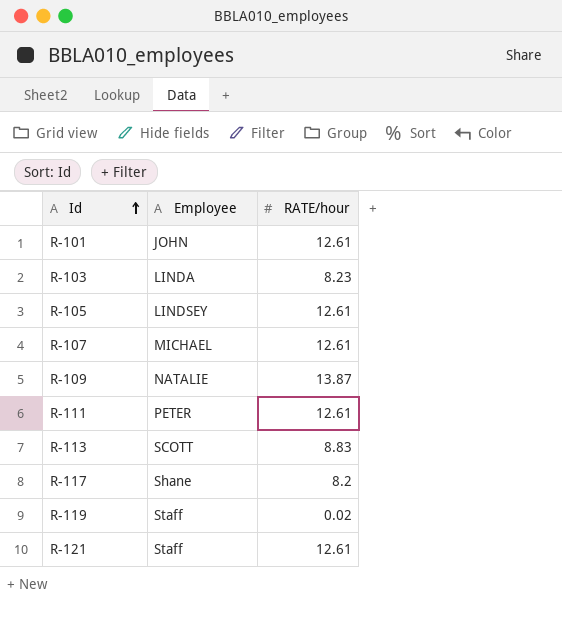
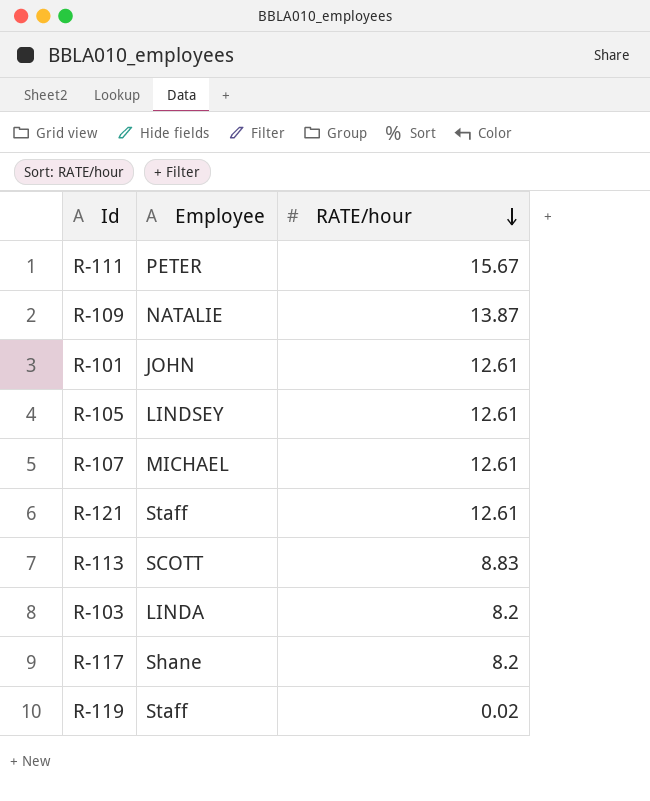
row order: Id ascending -> RATE/hour descending
R-111 | RATE/hour: 12.61 -> 15.67
R-103 | RATE/hour: 8.23 -> 8.2

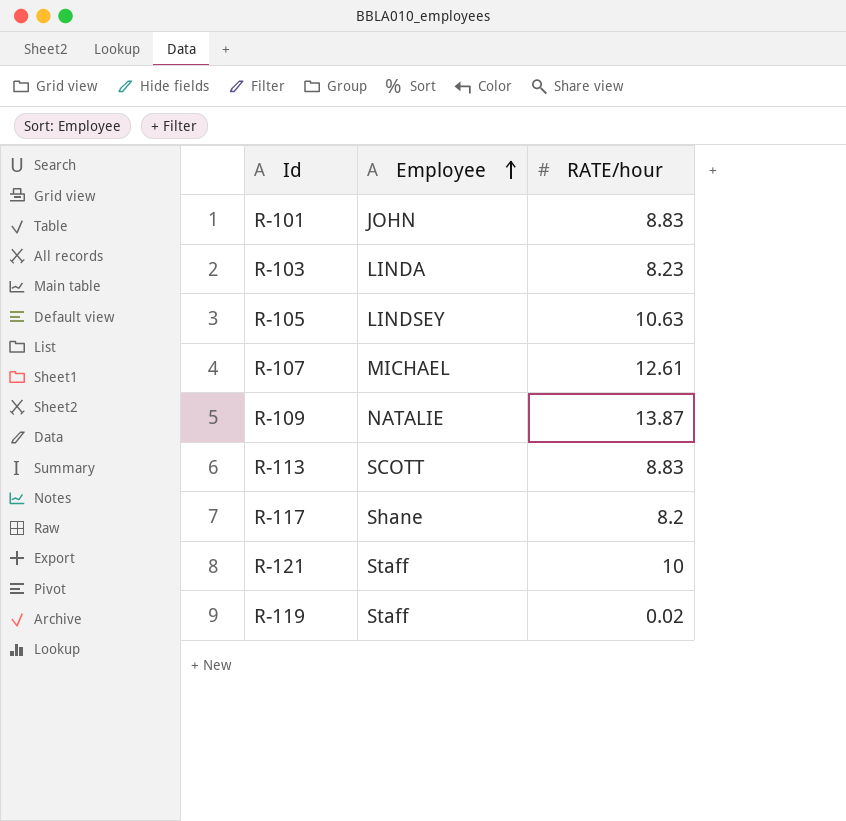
row order: RATE/hour descending -> Employee ascending
row R-111: PETER | 15.67 -> none
R-101 | RATE/hour: 12.61 -> 8.83
R-103 | RATE/hour: 8.2 -> 8.23
R-105 | RATE/hour: 12.61 -> 10.63
R-121 | RATE/hour: 12.61 -> 10

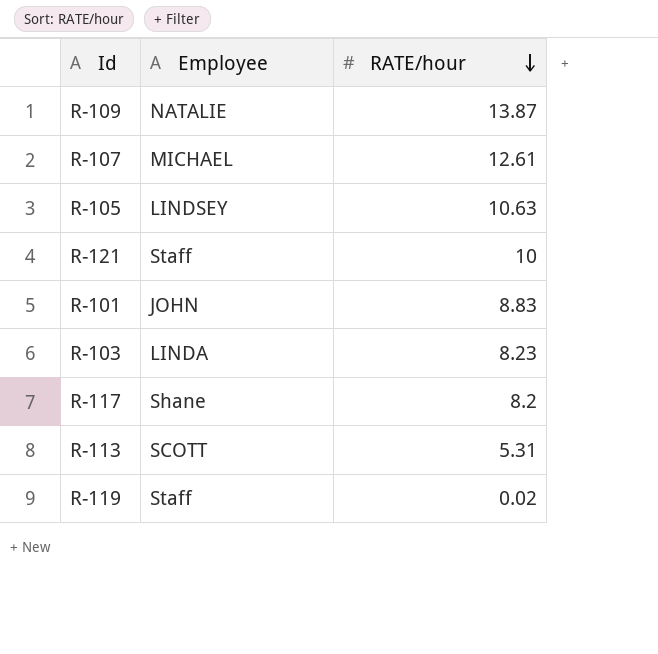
row order: Employee ascending -> RATE/hour descending
R-113 | RATE/hour: 8.83 -> 5.31

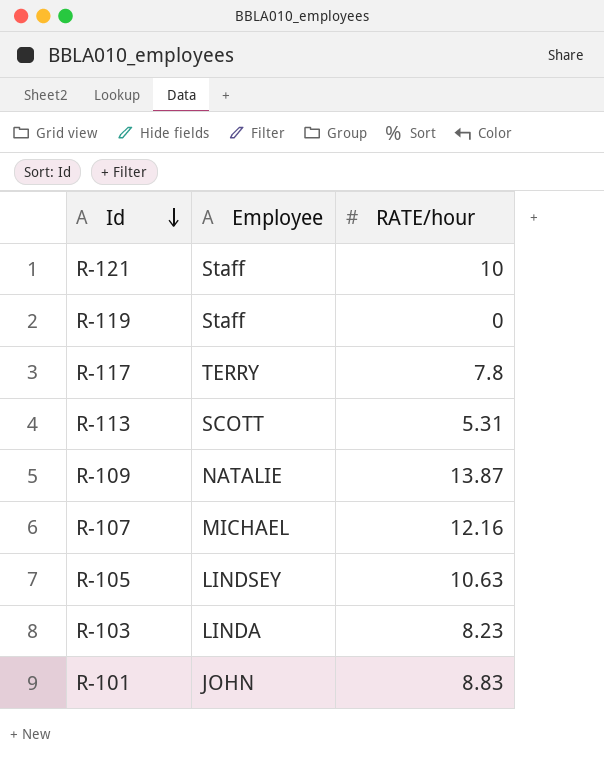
row order: RATE/hour descending -> Id descending
R-119 | RATE/hour: 0.02 -> 0
R-117 | Employee: Shane -> TERRY
R-117 | RATE/hour: 8.2 -> 7.8
R-107 | RATE/hour: 12.61 -> 12.16

